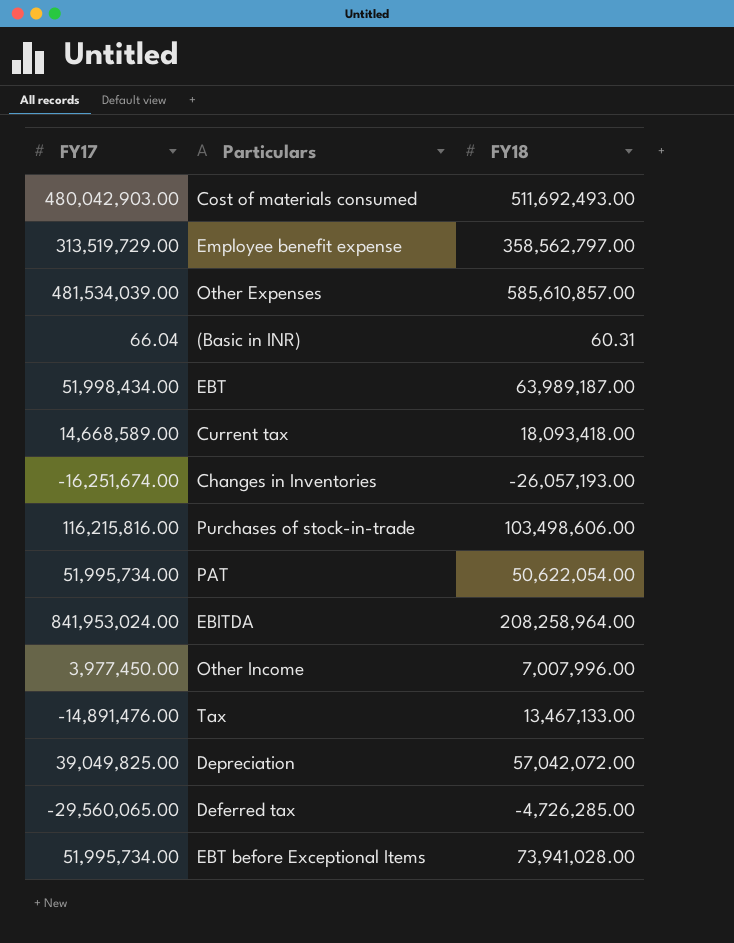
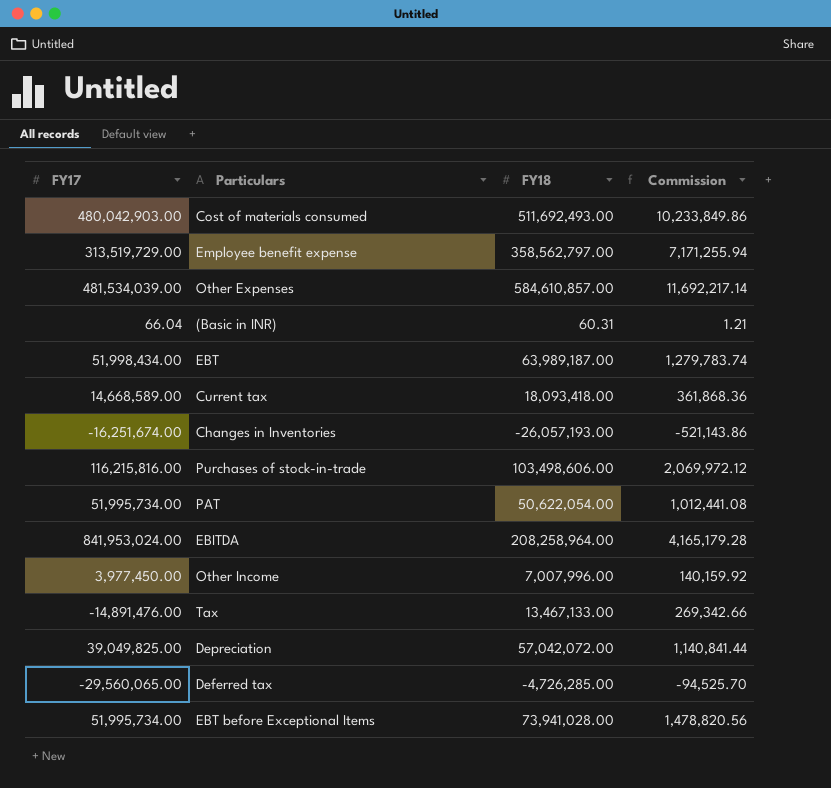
column Commission | formula: none -> [FY18] * 0.02
Other Expenses | FY18: 585,610,857.00 -> 584,610,857.00

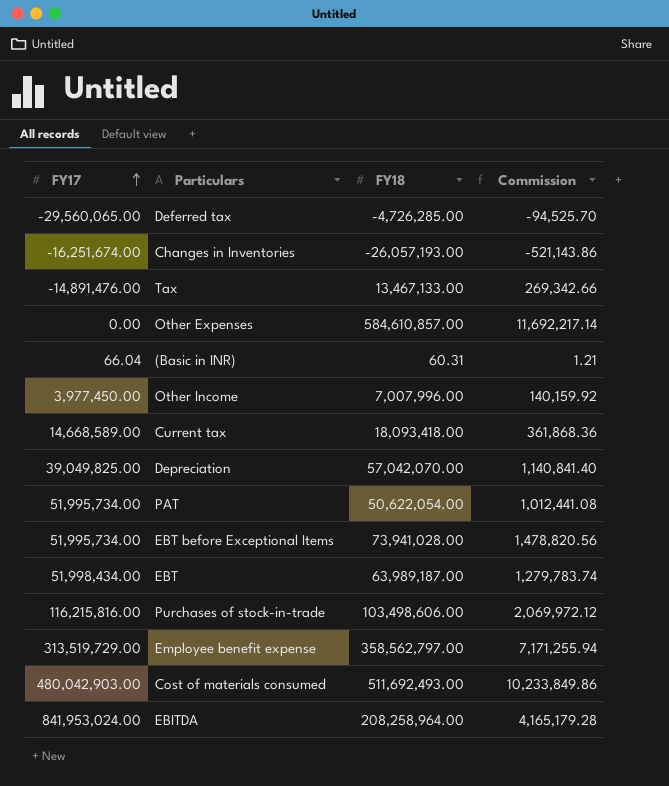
row order: none -> FY17 ascending
Other Expenses | FY17: 481,534,039.00 -> 0.00
Depreciation | FY18: 57,042,072.00 -> 57,042,070.00
Depreciation | Commission: 1,140,841.44 -> 1,140,841.40

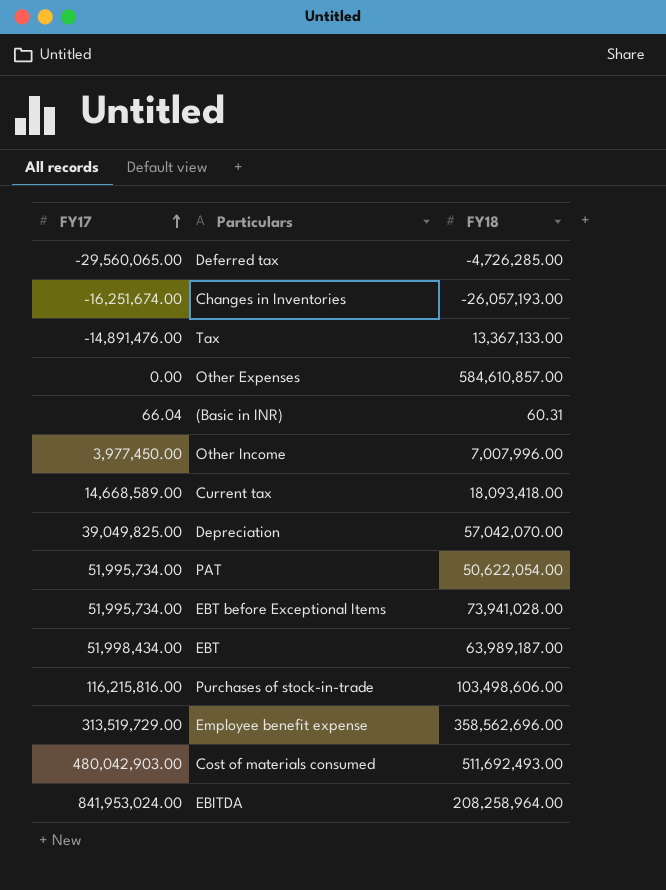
column Commission | formula: [FY18] * 0.02 -> none
Tax | FY18: 13,467,133.00 -> 13,367,133.00
Employee benefit expense | FY18: 358,562,797.00 -> 358,562,696.00

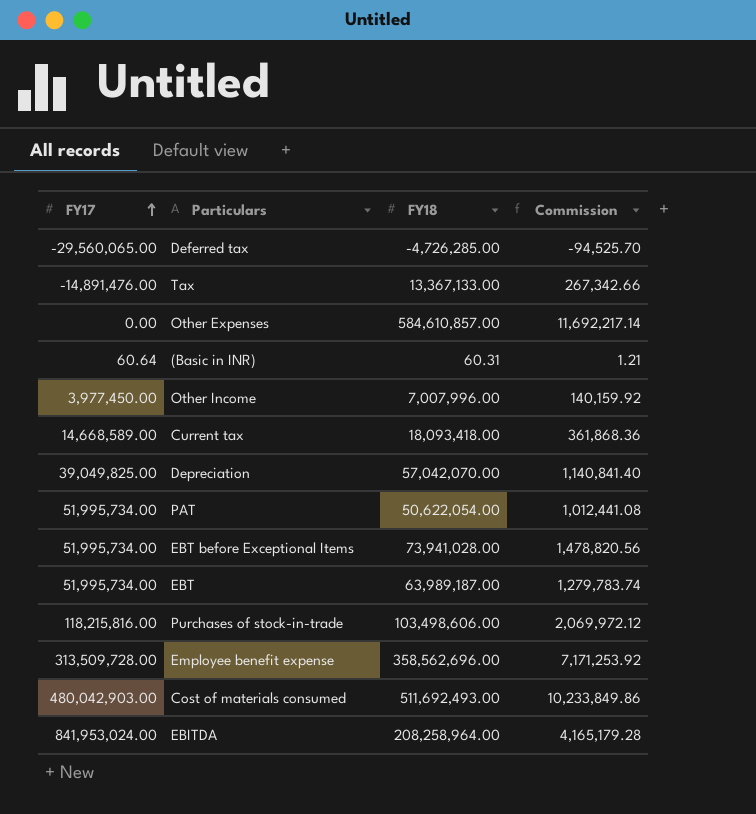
column Commission | formula: none -> [FY18] * 0.02
row Changes in Inventories: -16,251,674.00 | -26,057,193.00 -> none
(Basic in INR) | FY17: 66.04 -> 60.64
EBT | FY17: 51,998,434.00 -> 51,995,734.00
Purchases of stock-in-trade | FY17: 116,215,816.00 -> 118,215,816.00
Employee benefit expense | FY17: 313,519,729.00 -> 313,509,728.00

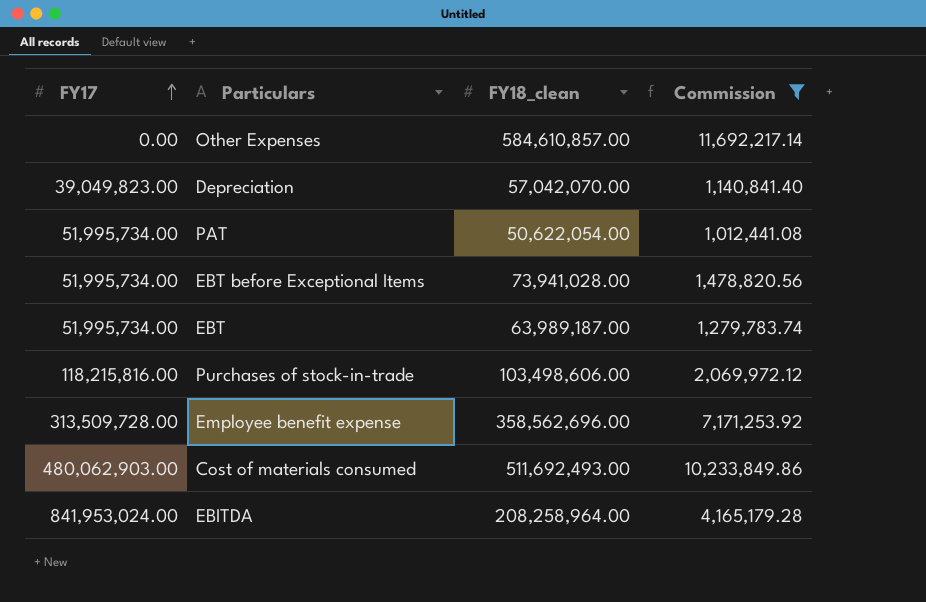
filter: none -> Commission >= 1,012,441.08
column name: FY18 -> FY18_clean
Depreciation | FY17: 39,049,825.00 -> 39,049,823.00
Cost of materials consumed | FY17: 480,042,903.00 -> 480,062,903.00

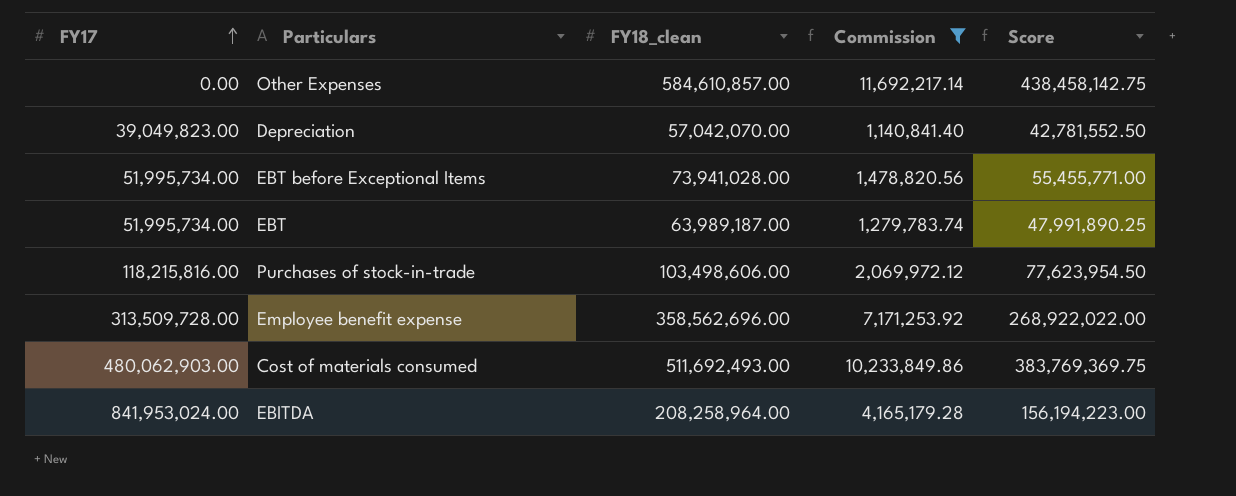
column Score | formula: none -> [FY18_clean] * 0.75
row PAT: 51,995,734.00 | 50,622,054.00 | 1,012,441.08 -> none

